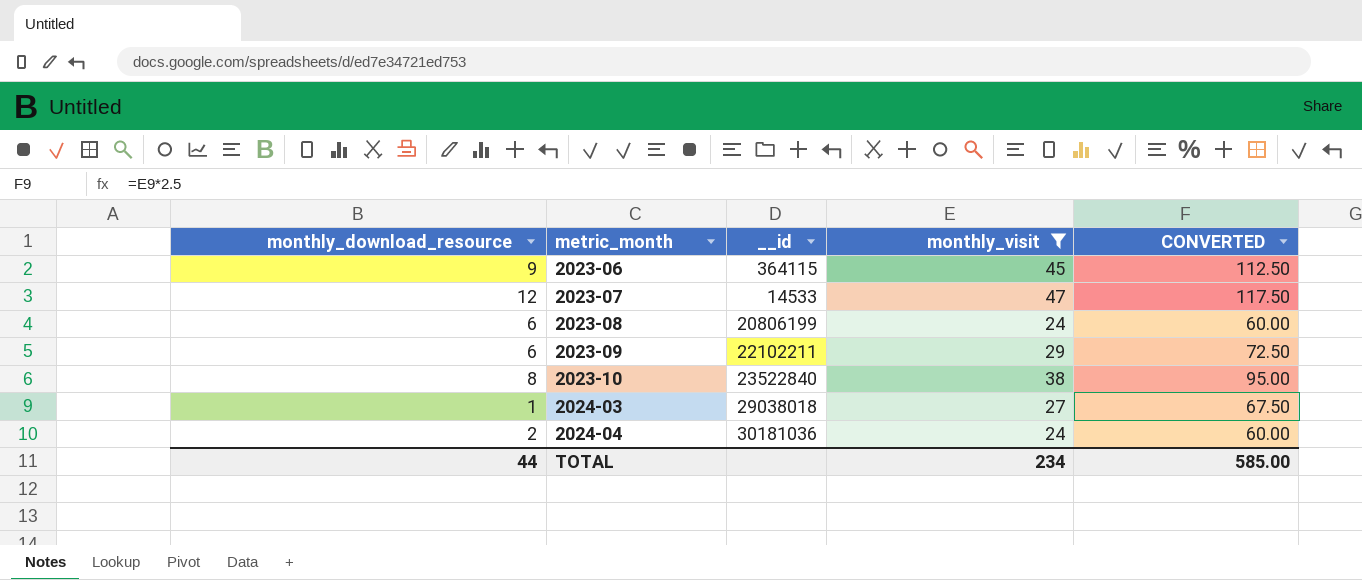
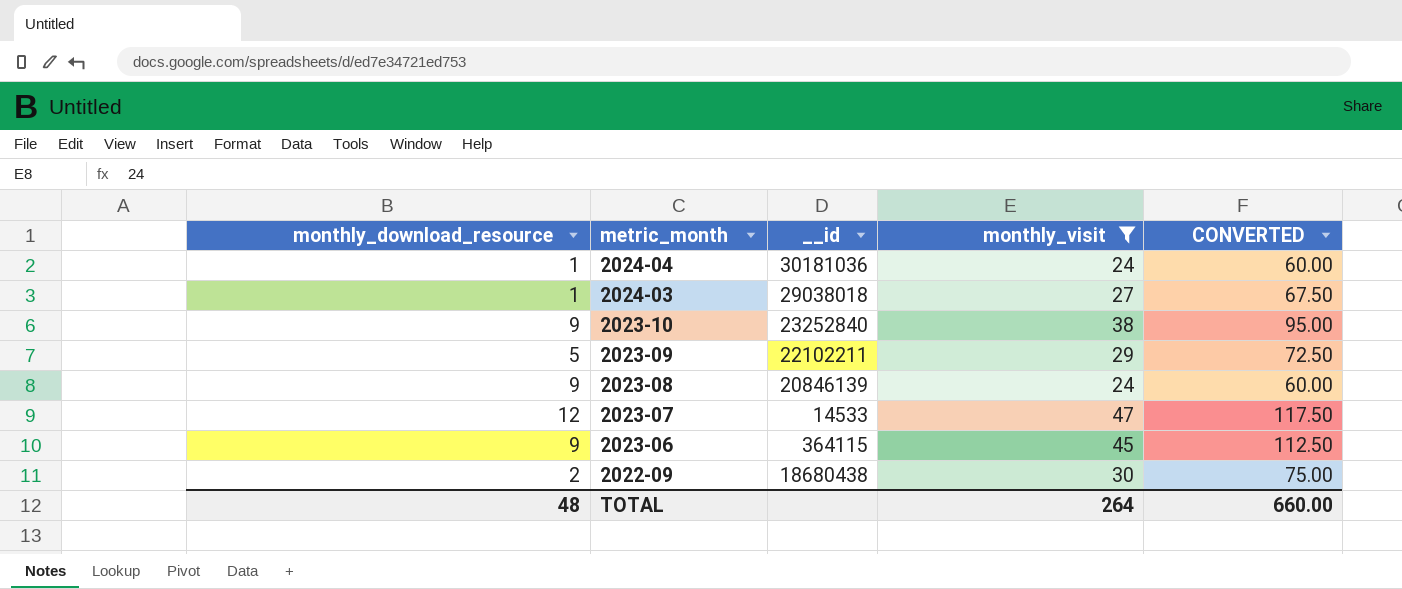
row order: metric_month ascending -> metric_month descending
2024-04 | monthly_download_resource: 2 -> 1
2023-10 | monthly_download_resource: 8 -> 9
2023-10 | __id: 23522840 -> 23252840
2023-09 | monthly_download_resource: 6 -> 5
2023-08 | monthly_download_resource: 6 -> 9
2023-08 | __id: 20806199 -> 20846139
row 2022-09: none -> 2 | 18680438 | 30 | 75.00
TOTAL | monthly_download_resource: 44 -> 48
TOTAL | monthly_visit: 234 -> 264
TOTAL | CONVERTED: 585.00 -> 660.00

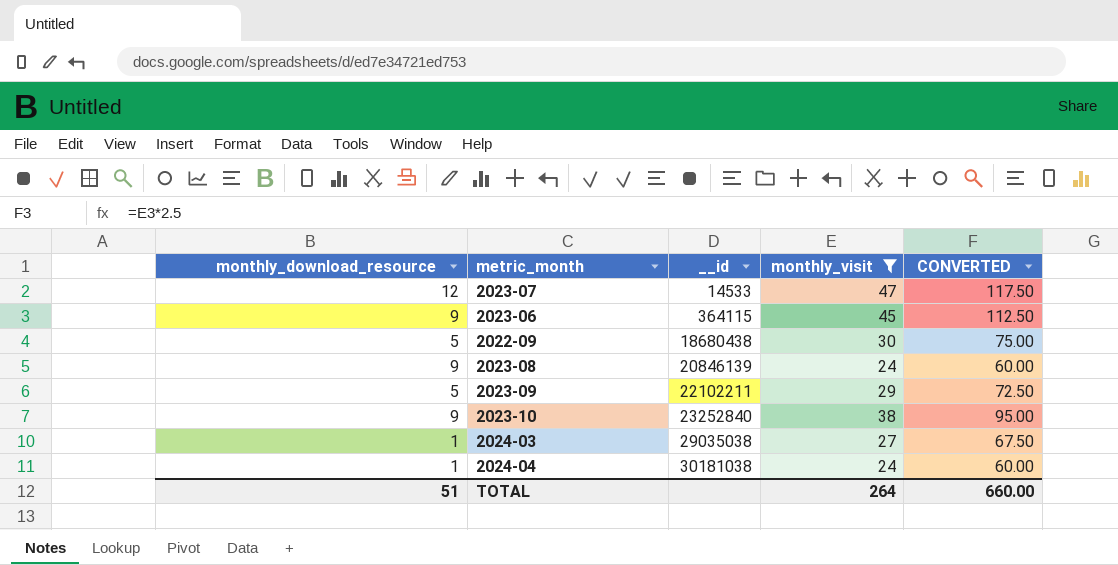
row order: metric_month descending -> __id ascending
2022-09 | monthly_download_resource: 2 -> 5
2024-03 | __id: 29038018 -> 29035038
2024-04 | __id: 30181036 -> 30181038
TOTAL | monthly_download_resource: 48 -> 51

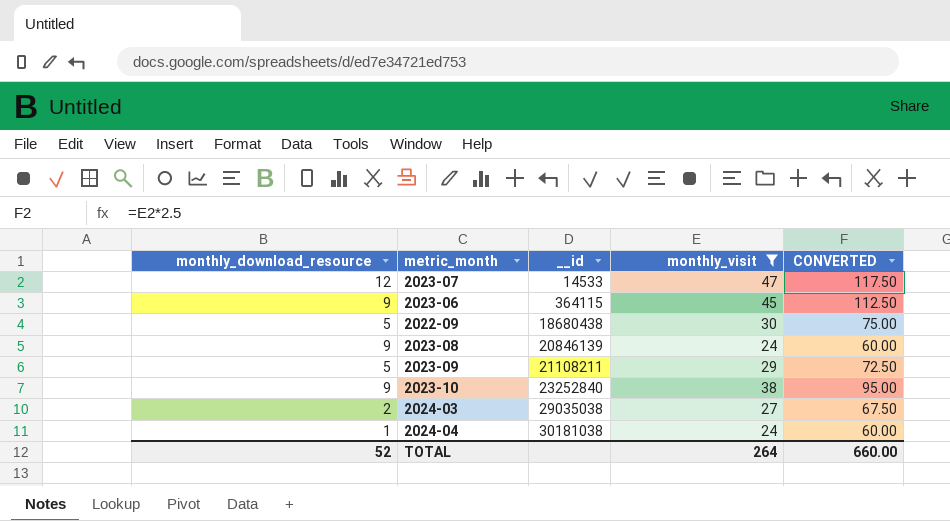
2023-09 | __id: 22102211 -> 21108211
2024-03 | monthly_download_resource: 1 -> 2
TOTAL | monthly_download_resource: 51 -> 52

